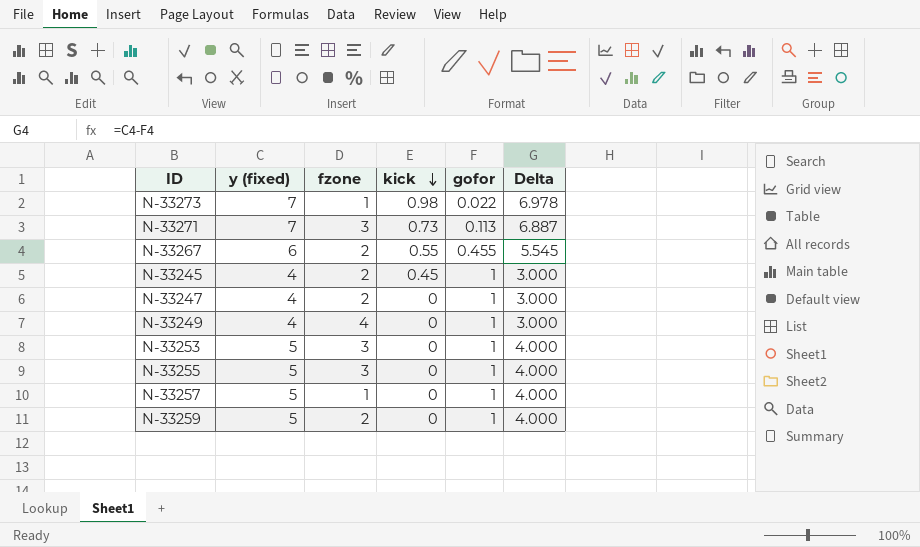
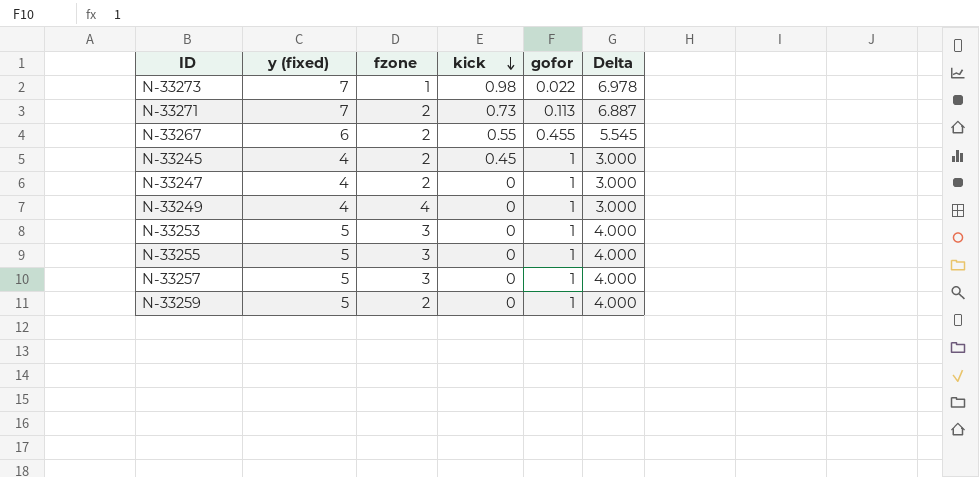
N-33271 | fzone: 3 -> 2
N-33257 | fzone: 1 -> 3

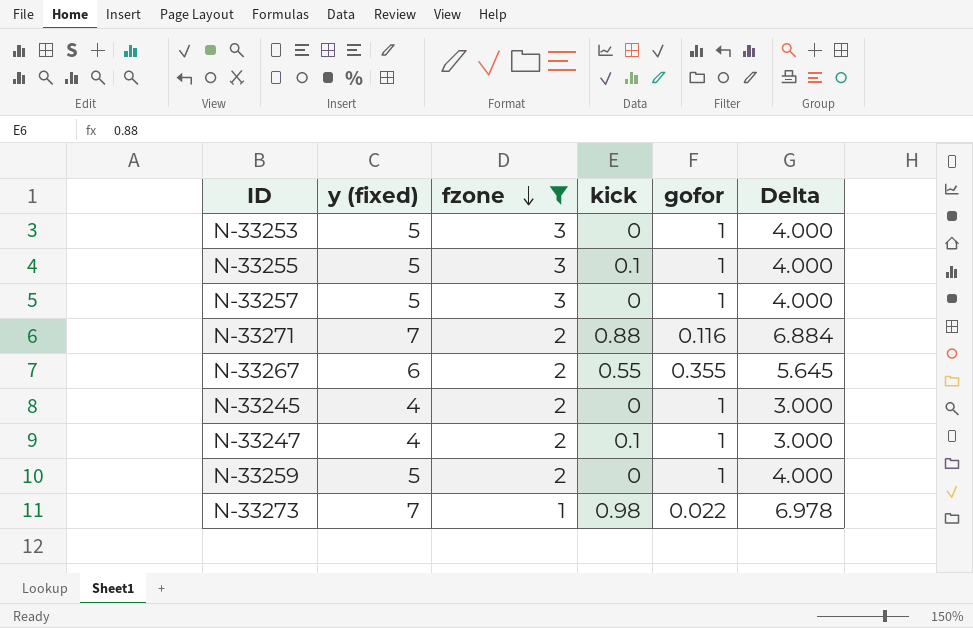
filter: none -> fzone != 4
row order: kick descending -> fzone descending
N-33255 | kick: 0 -> 0.1
N-33271 | kick: 0.73 -> 0.88
N-33271 | gofor: 0.113 -> 0.116
N-33271 | Delta: 6.887 -> 6.884
N-33267 | gofor: 0.455 -> 0.355
N-33267 | Delta: 5.545 -> 5.645
N-33245 | kick: 0.45 -> 0
N-33247 | kick: 0 -> 0.1

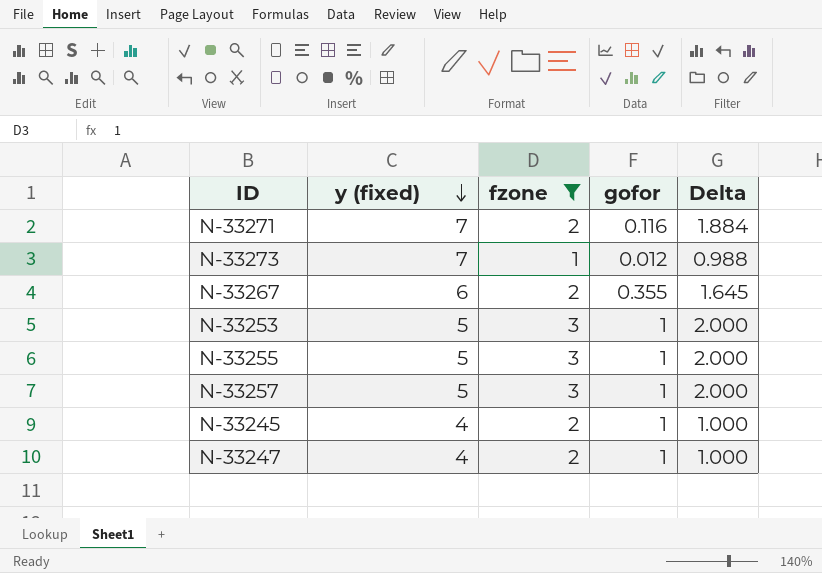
row order: fzone descending -> y (fixed) descending
column kick | position: 4 -> none
column Delta | formula: [y (fixed)] - [gofor] -> [fzone] - [gofor]
row N-33259: 5 | 2 | 0 | 1 | 4.000 -> none
N-33273 | gofor: 0.022 -> 0.012

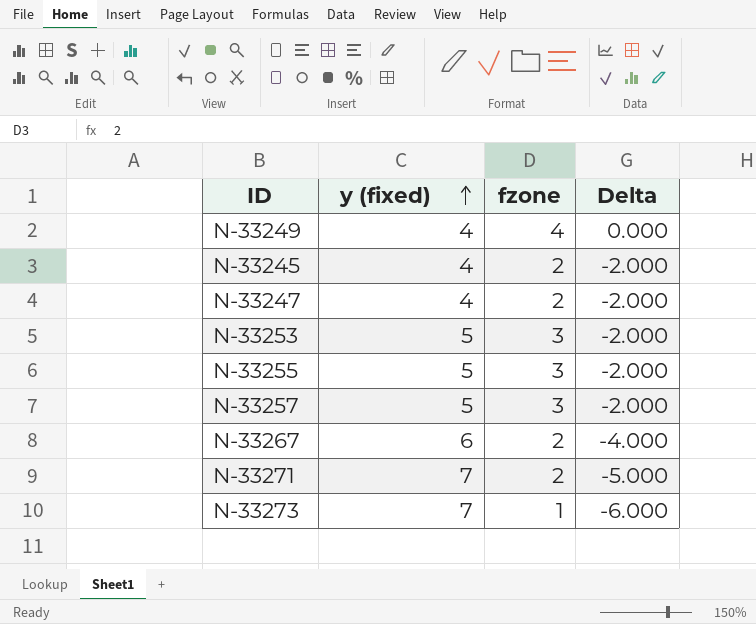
filter: fzone != 4 -> none
row order: y (fixed) descending -> y (fixed) ascending
column gofor | position: 4 -> none
column Delta | formula: [fzone] - [gofor] -> [fzone] - [y (fixed)]

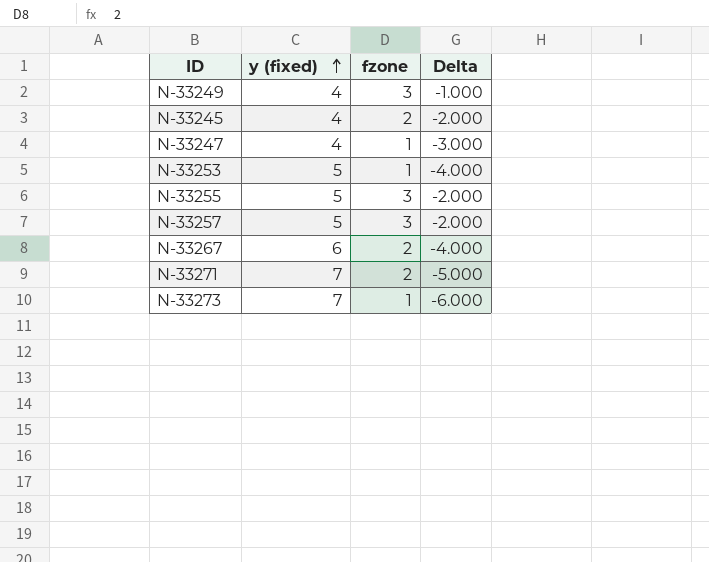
N-33249 | fzone: 4 -> 3
N-33249 | Delta: 0.000 -> -1.000
N-33247 | fzone: 2 -> 1
N-33247 | Delta: -2.000 -> -3.000
N-33253 | fzone: 3 -> 1
N-33253 | Delta: -2.000 -> -4.000

